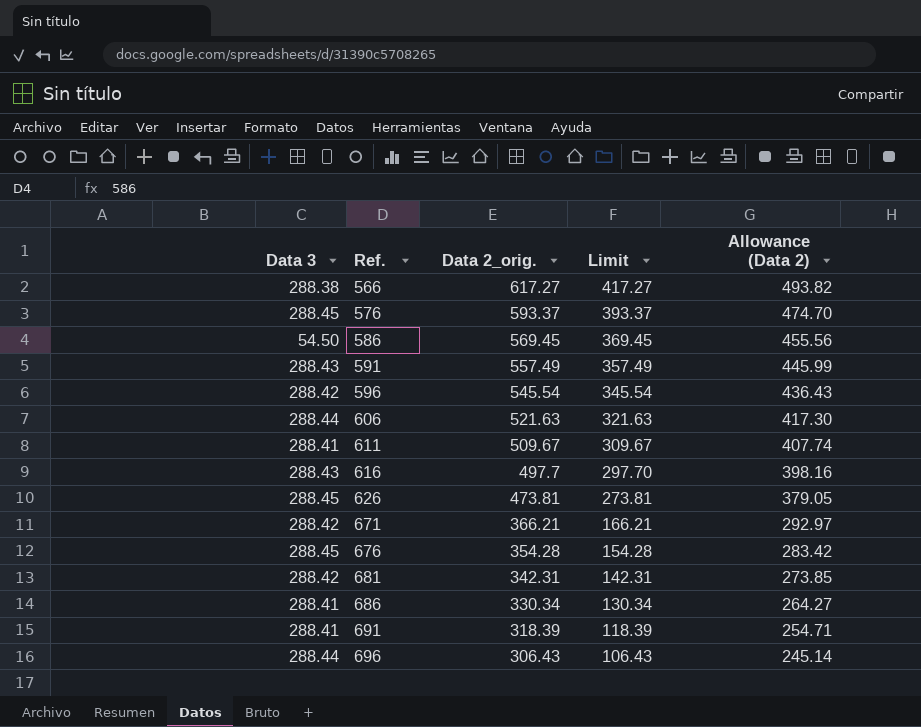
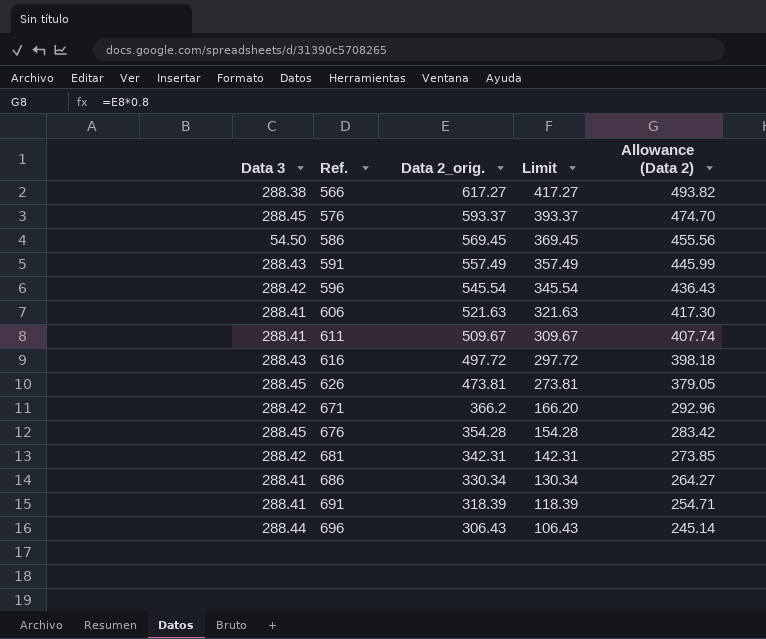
606 | Data 3: 288.44 -> 288.41
616 | Data 2_orig.: 497.7 -> 497.72
616 | Limit: 297.70 -> 297.72
616 | Allowance (Data 2): 398.16 -> 398.18
671 | Data 2_orig.: 366.21 -> 366.2
671 | Limit: 166.21 -> 166.20
671 | Allowance (Data 2): 292.97 -> 292.96

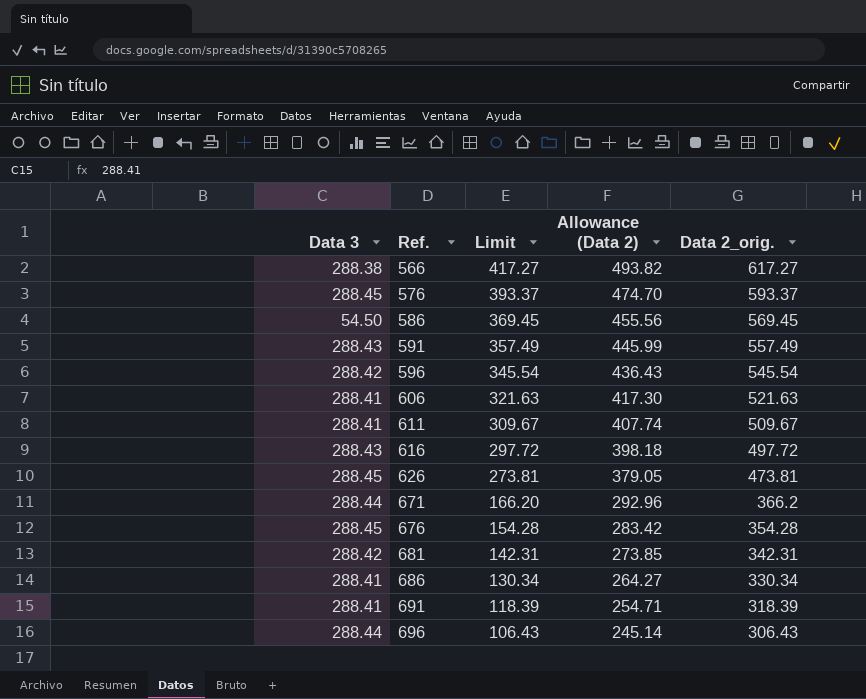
column Data 2_orig. | position: 3 -> 5
671 | Data 3: 288.42 -> 288.44

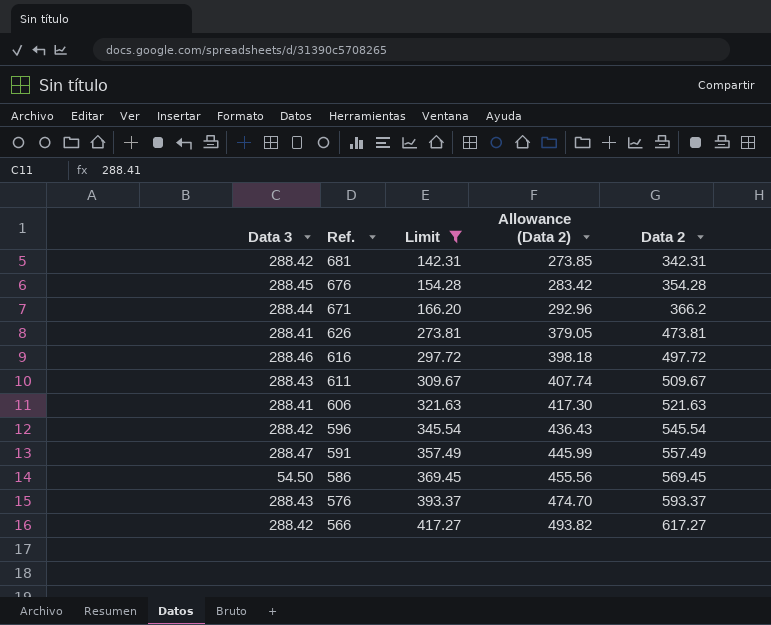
filter: none -> Limit >= 142.31
row order: Ref. ascending -> Ref. descending
column name: Data 2_orig. -> Data 2
626 | Data 3: 288.45 -> 288.41
616 | Data 3: 288.43 -> 288.46
611 | Data 3: 288.41 -> 288.43
591 | Data 3: 288.43 -> 288.47
576 | Data 3: 288.45 -> 288.43
566 | Data 3: 288.38 -> 288.42

